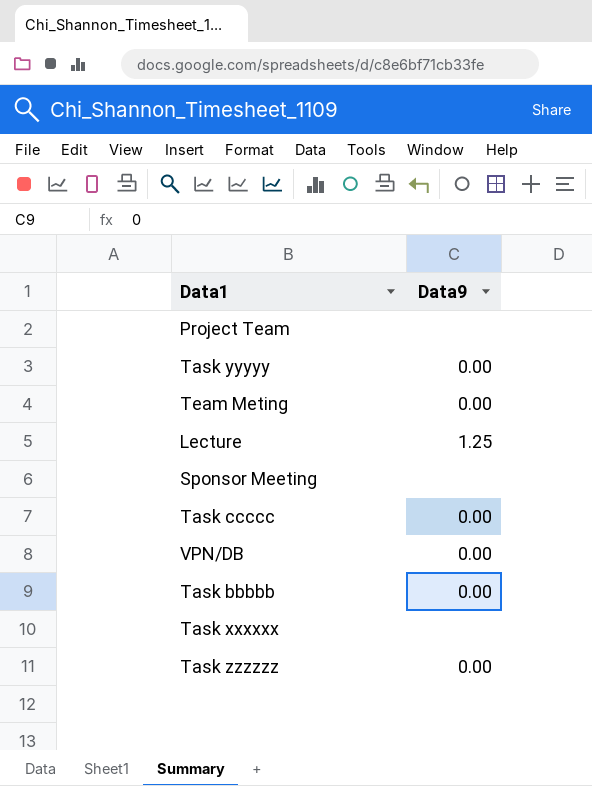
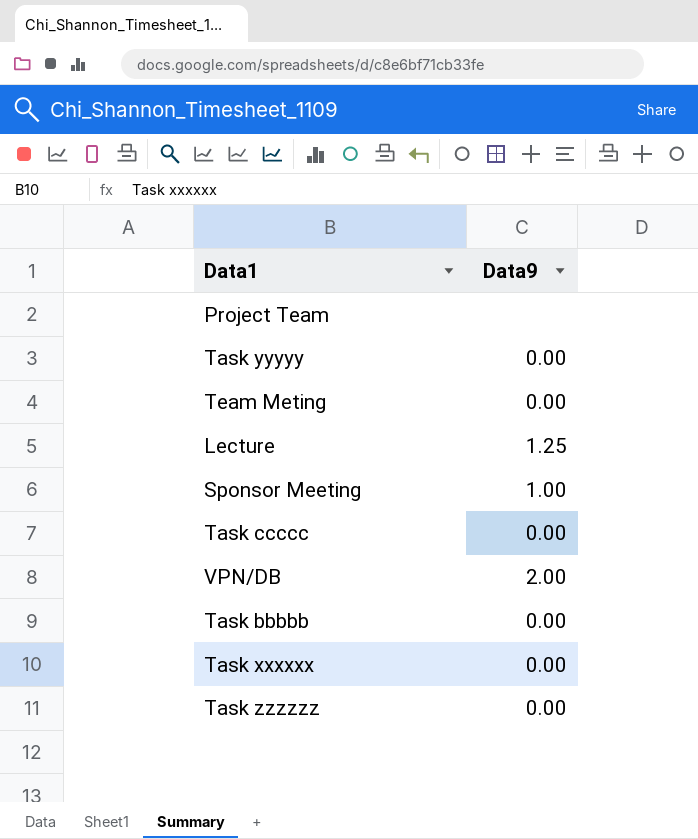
Sponsor Meeting | Data9: none -> 1.00
VPN/DB | Data9: 0.00 -> 2.00
Task xxxxxx | Data9: none -> 0.00

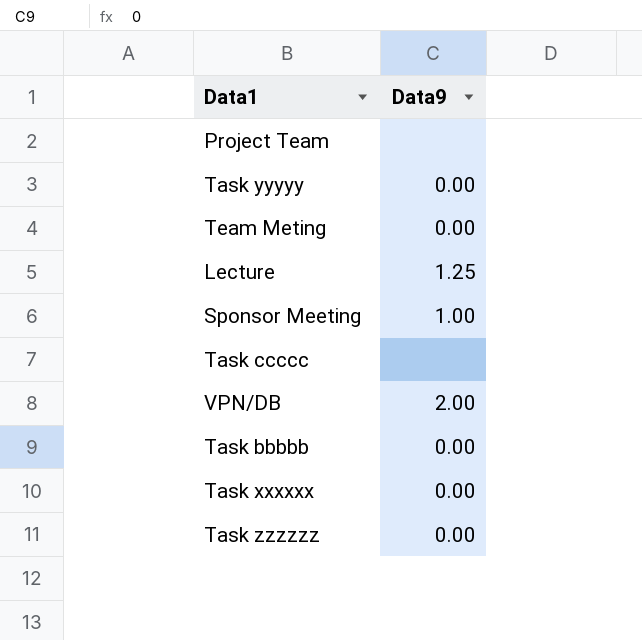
Task ccccc | Data9: 0.00 -> none

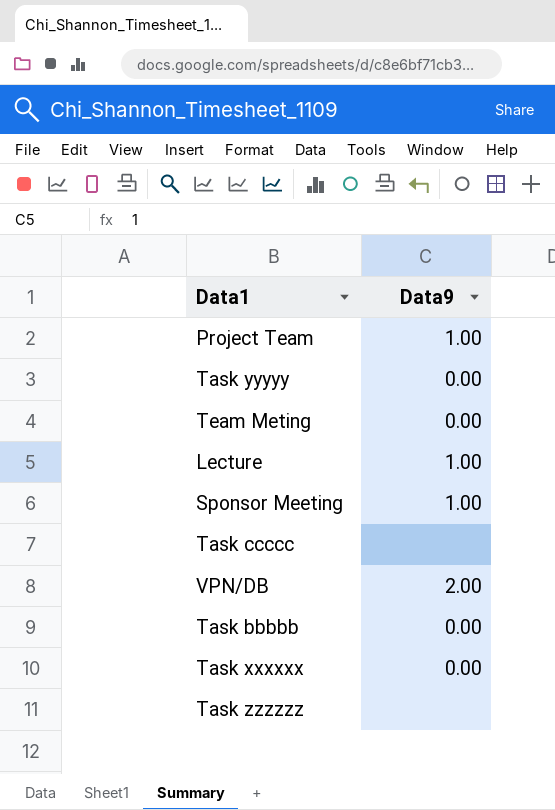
Project Team | Data9: none -> 1.00
Lecture | Data9: 1.25 -> 1.00
Task zzzzzz | Data9: 0.00 -> none

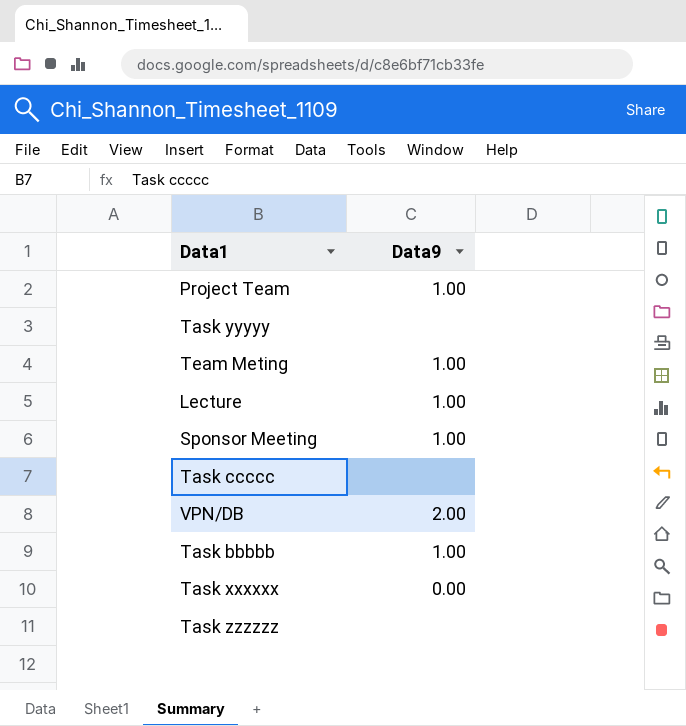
Task yyyyy | Data9: 0.00 -> none
Team Meting | Data9: 0.00 -> 1.00
Task bbbbb | Data9: 0.00 -> 1.00

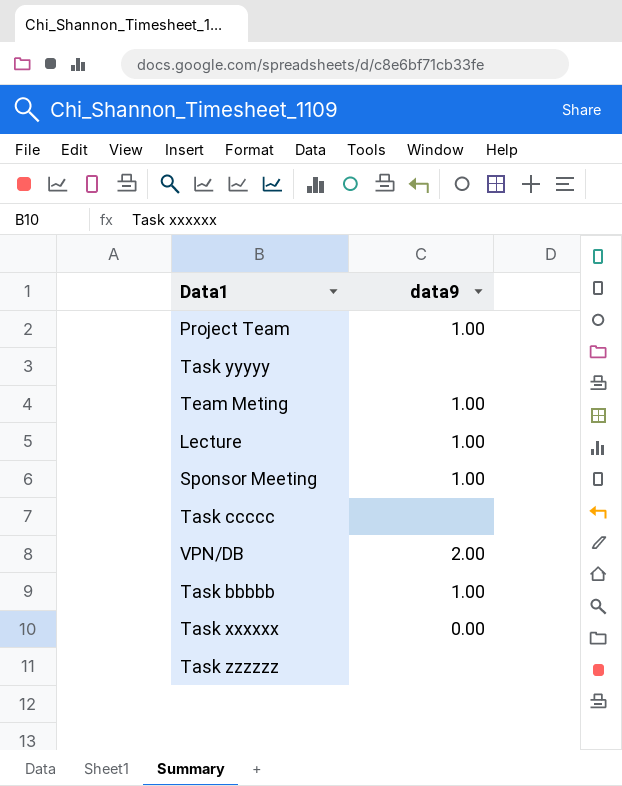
column name: Data9 -> data9

